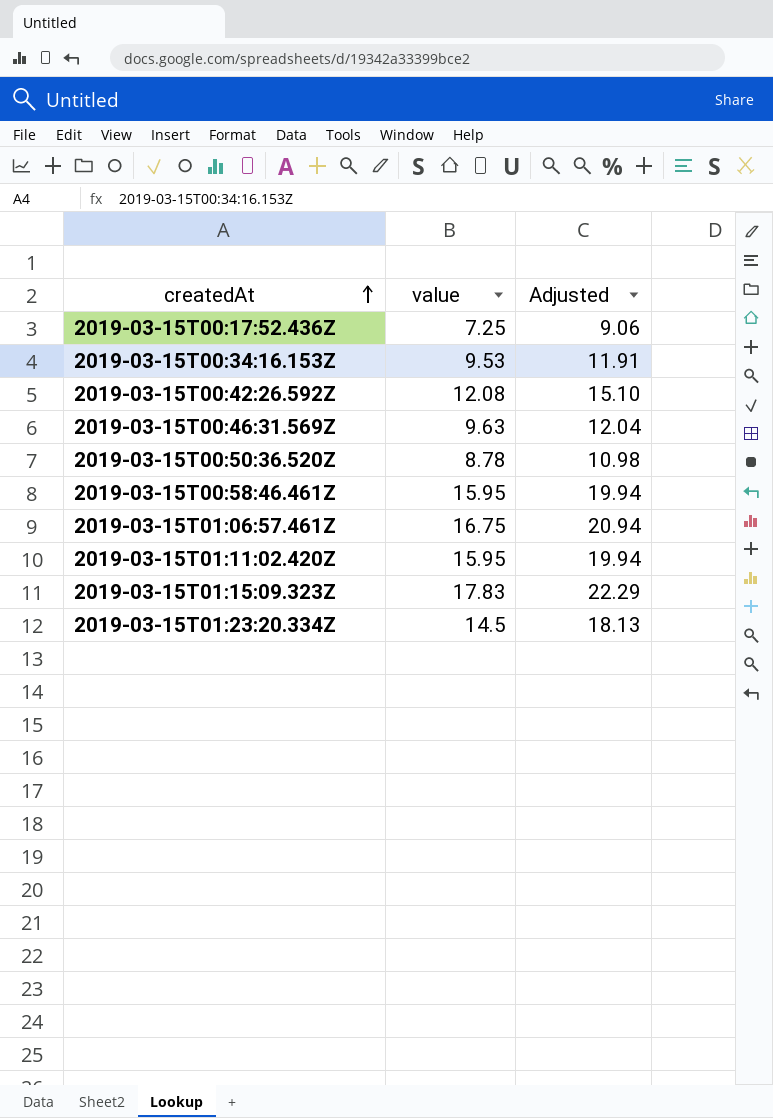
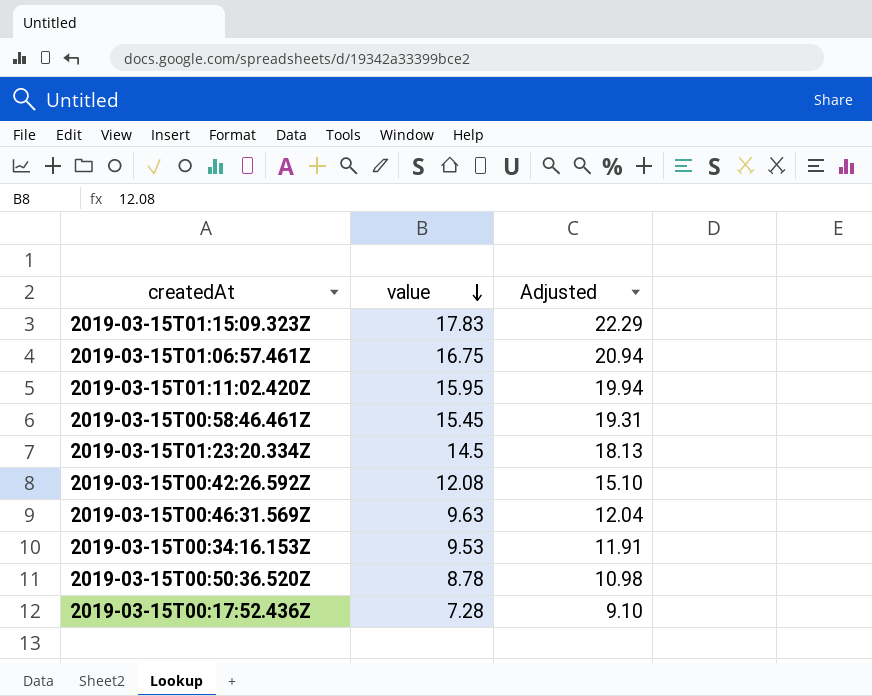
row order: createdAt ascending -> value descending
2019-03-15T00:58:46.461Z | value: 15.95 -> 15.45
2019-03-15T00:58:46.461Z | Adjusted: 19.94 -> 19.31
2019-03-15T00:17:52.436Z | value: 7.25 -> 7.28
2019-03-15T00:17:52.436Z | Adjusted: 9.06 -> 9.10

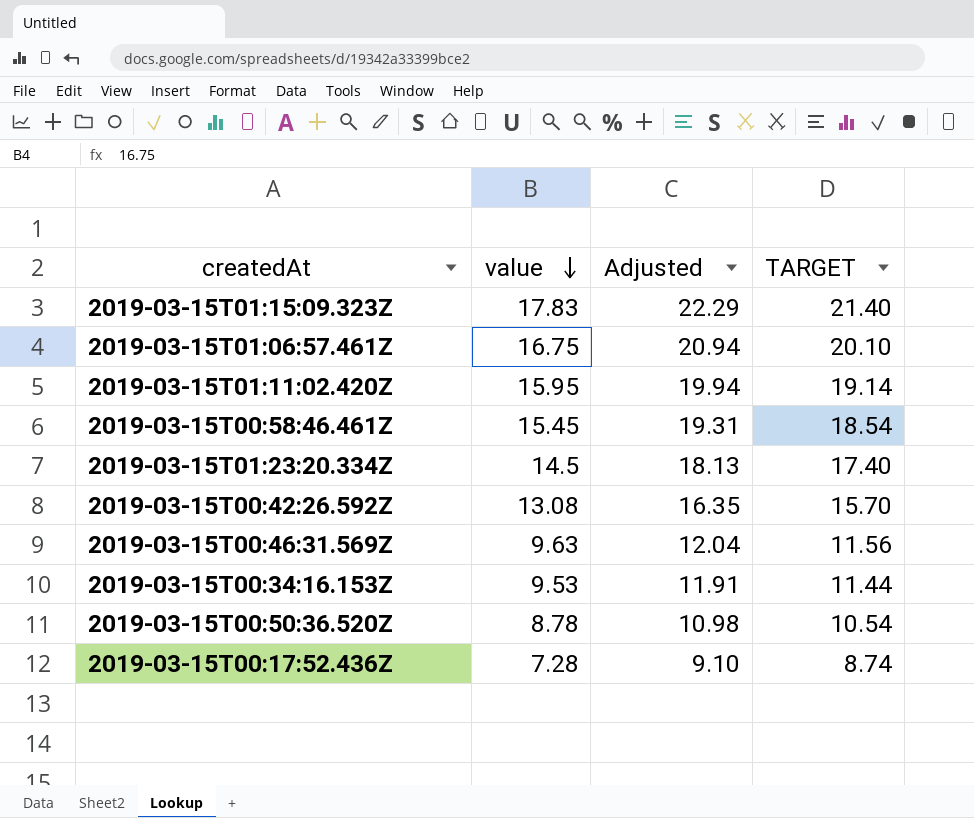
column TARGET | formula: none -> [value] * 1.2
2019-03-15T00:42:26.592Z | value: 12.08 -> 13.08
2019-03-15T00:42:26.592Z | Adjusted: 15.10 -> 16.35

